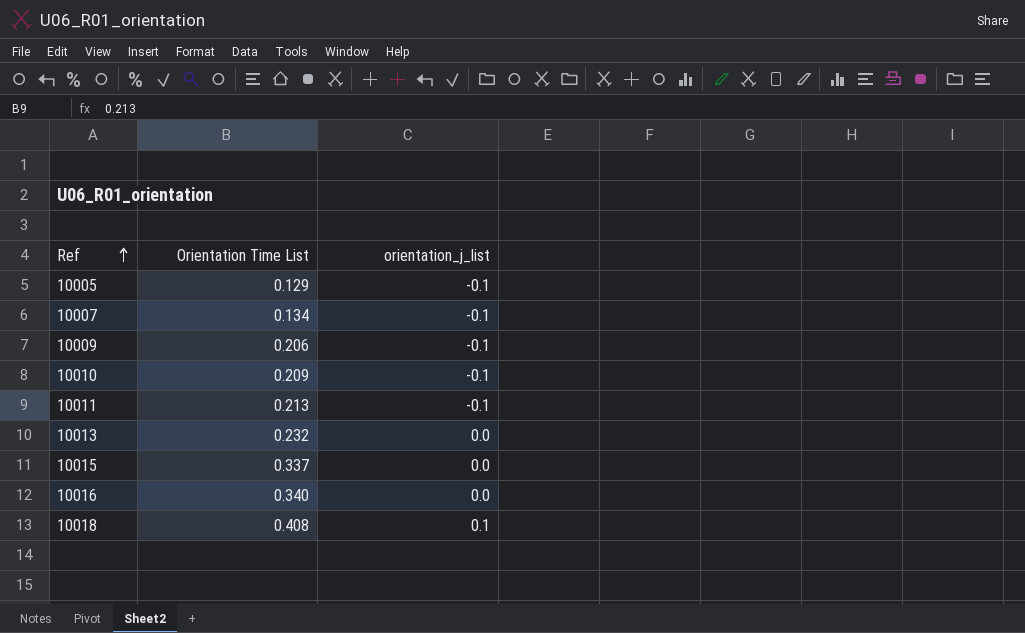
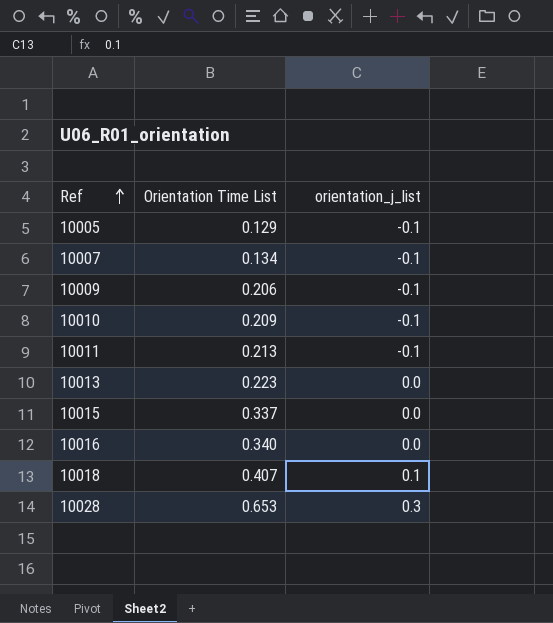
10013 | Orientation Time List: 0.232 -> 0.223
10018 | Orientation Time List: 0.408 -> 0.407
row 10028: none -> 0.653 | 0.3

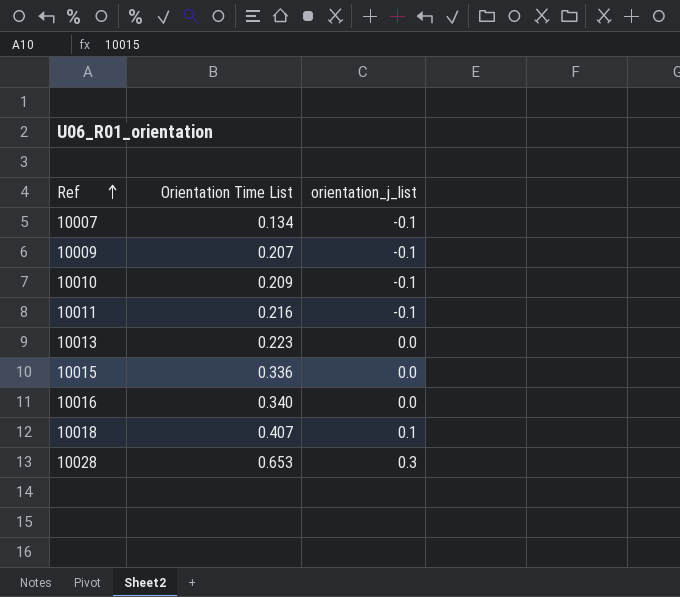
row 10005: 0.129 | -0.1 -> none
10009 | Orientation Time List: 0.206 -> 0.207
10011 | Orientation Time List: 0.213 -> 0.216
10015 | Orientation Time List: 0.337 -> 0.336

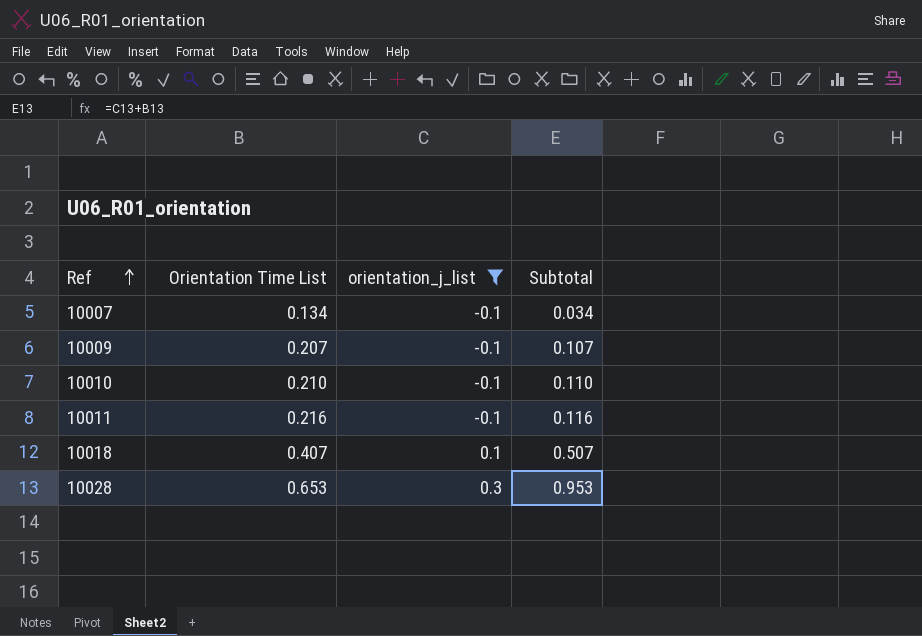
filter: none -> orientation_j_list != 0.0
column Subtotal | formula: none -> [Orientation Time List] + [orientation_j_list]
10010 | Orientation Time List: 0.209 -> 0.210

